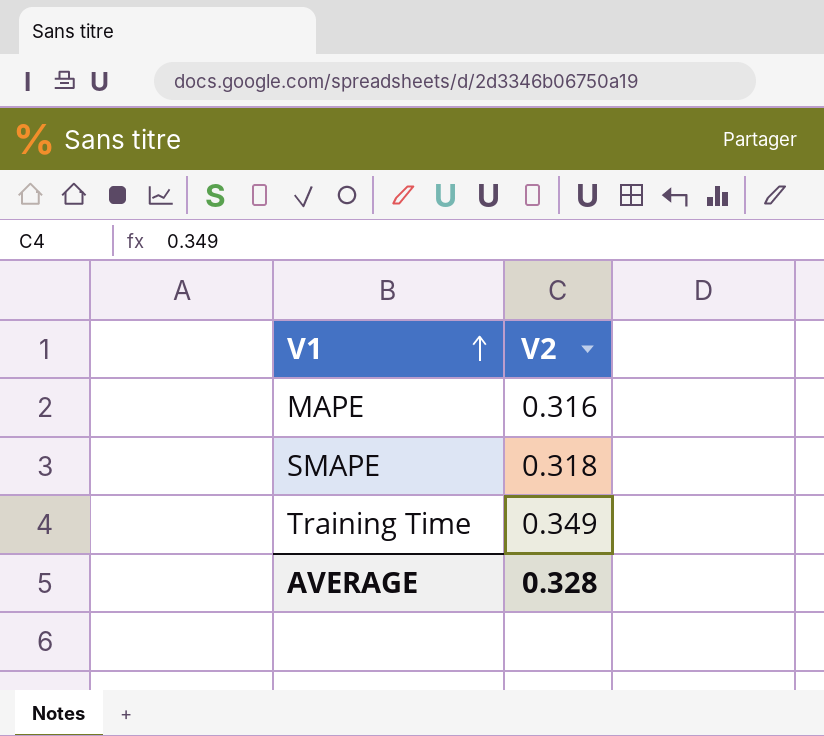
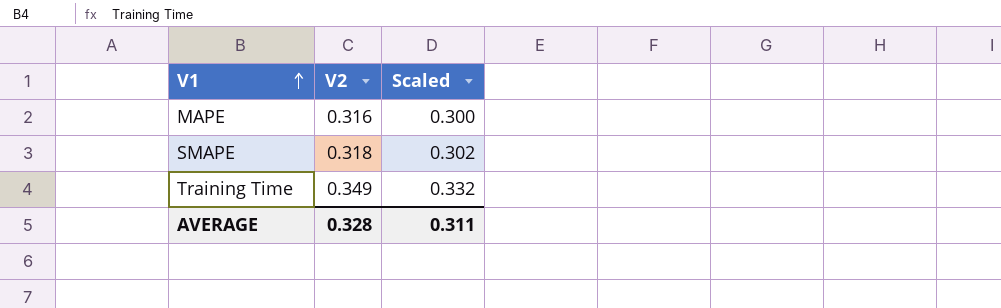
column Scaled | formula: none -> [V2] * 0.95

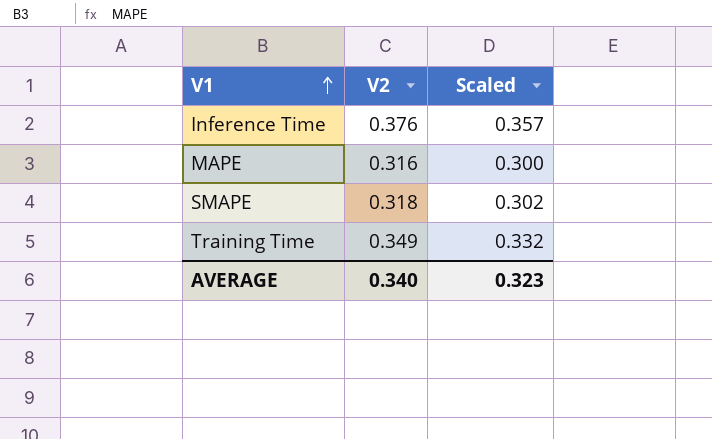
row Inference Time: none -> 0.376 | 0.357
AVERAGE | V2: 0.328 -> 0.340
AVERAGE | Scaled: 0.311 -> 0.323

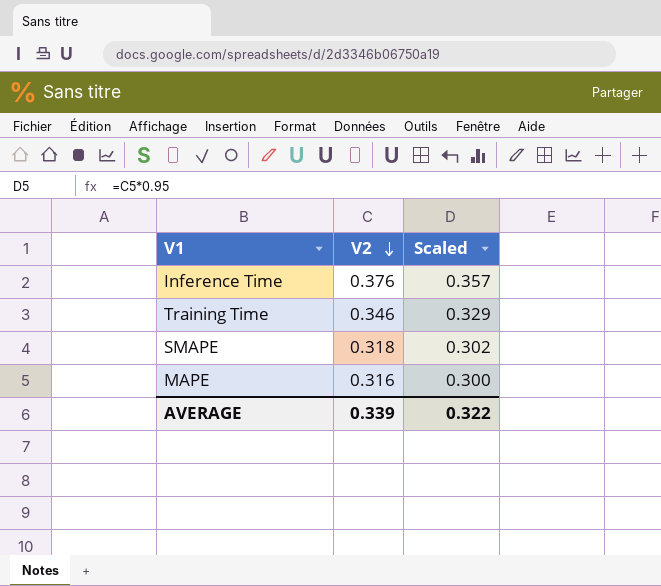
row order: V1 ascending -> V2 descending
Training Time | V2: 0.349 -> 0.346
Training Time | Scaled: 0.332 -> 0.329
AVERAGE | V2: 0.340 -> 0.339
AVERAGE | Scaled: 0.323 -> 0.322

